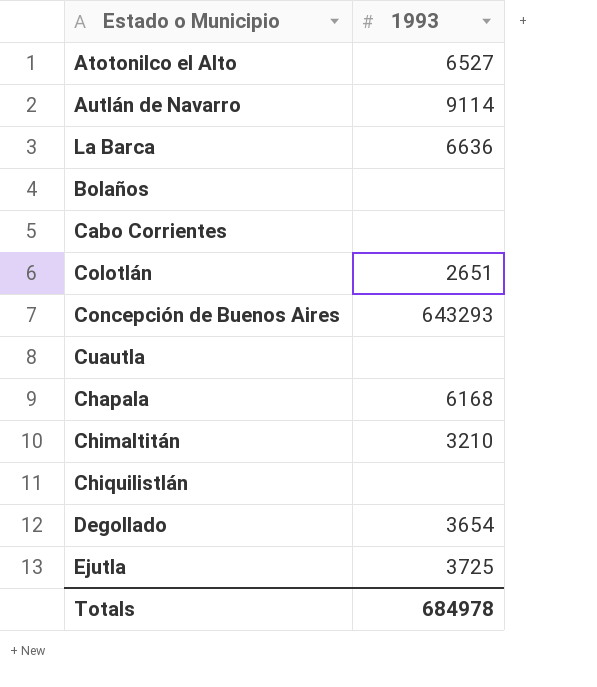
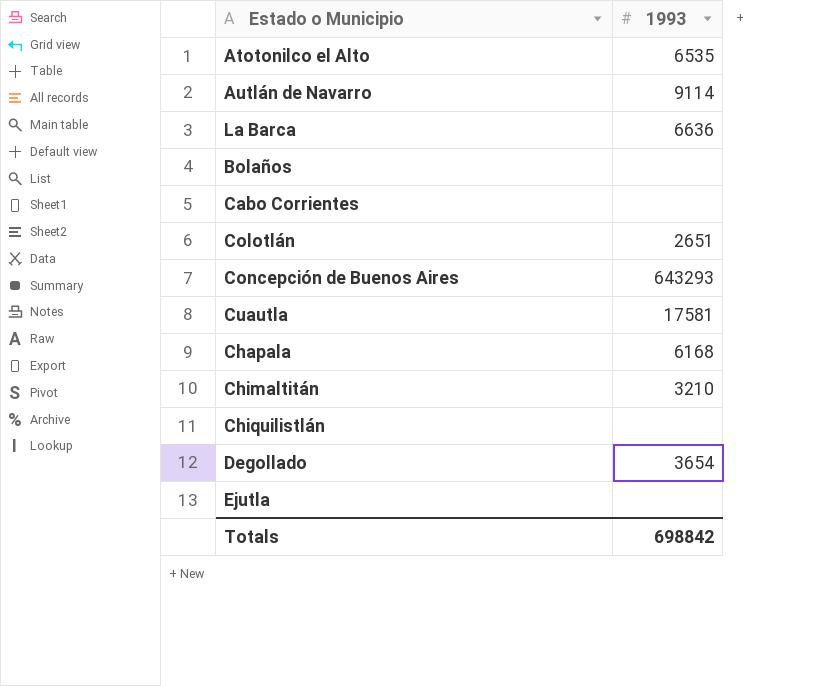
Atotonilco el Alto | 1993: 6527 -> 6535
Cuautla | 1993: none -> 17581
Ejutla | 1993: 3725 -> none
Totals | 1993: 684978 -> 698842

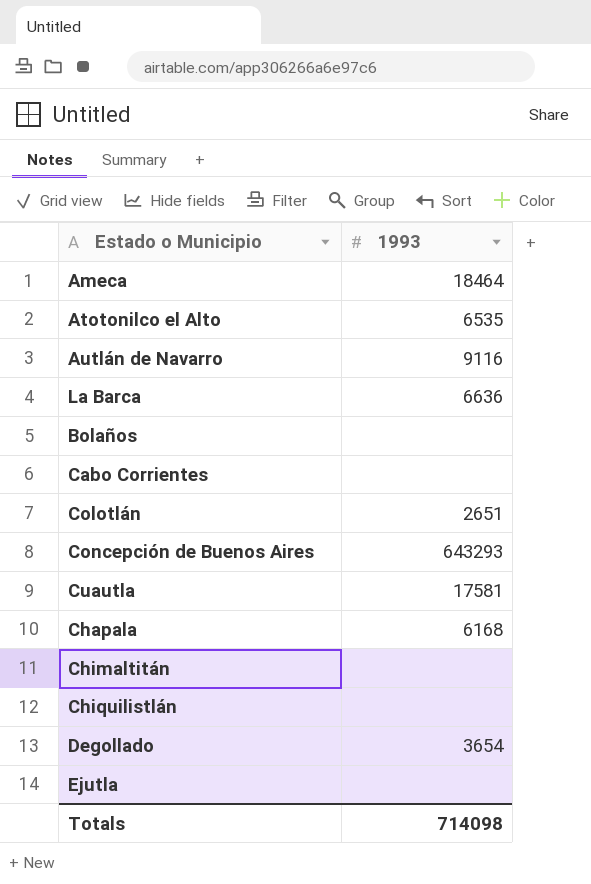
row Ameca: none -> 18464
Autlán de Navarro | 1993: 9114 -> 9116
Chimaltitán | 1993: 3210 -> none
Totals | 1993: 698842 -> 714098

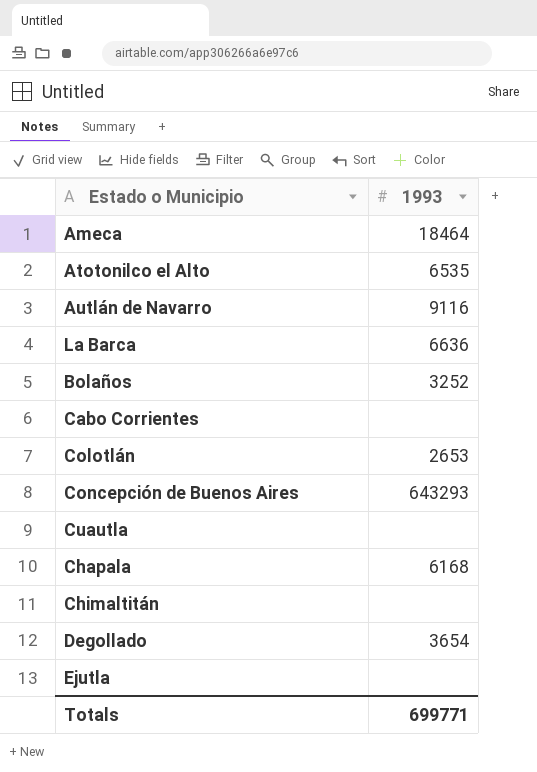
row Chiquilistlán: none -> none
Bolaños | 1993: none -> 3252
Colotlán | 1993: 2651 -> 2653
Cuautla | 1993: 17581 -> none
Totals | 1993: 714098 -> 699771

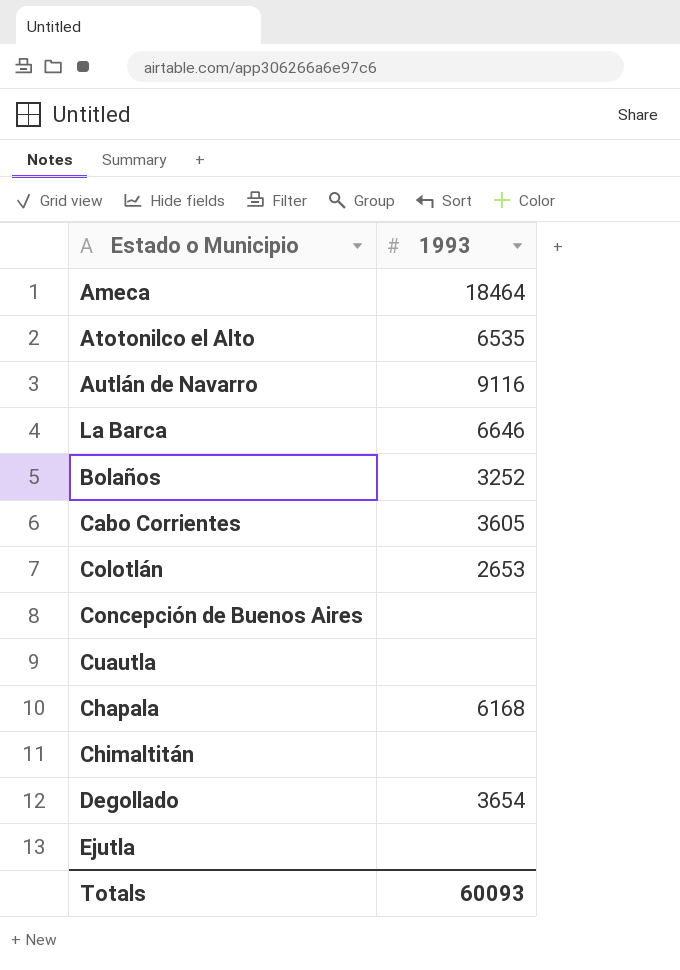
La Barca | 1993: 6636 -> 6646
Cabo Corrientes | 1993: none -> 3605
Concepción de Buenos Aires | 1993: 643293 -> none
Totals | 1993: 699771 -> 60093

